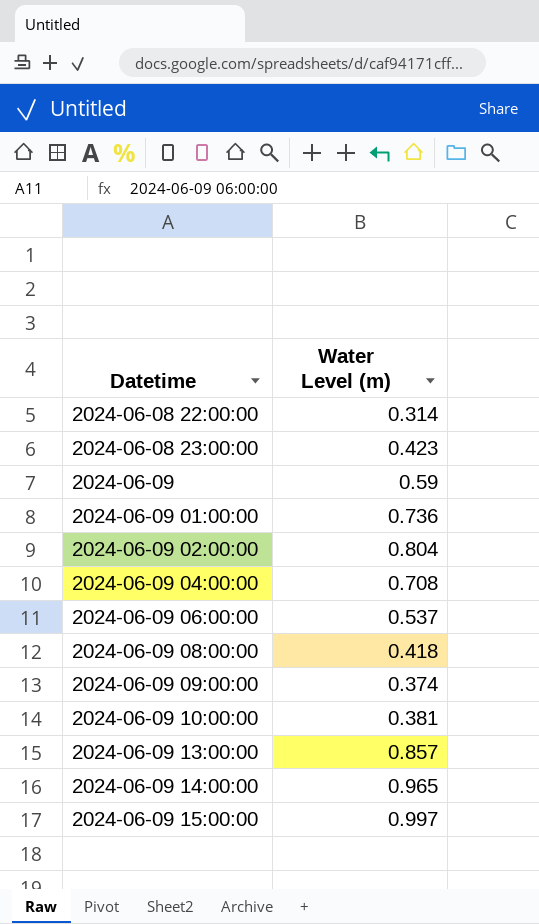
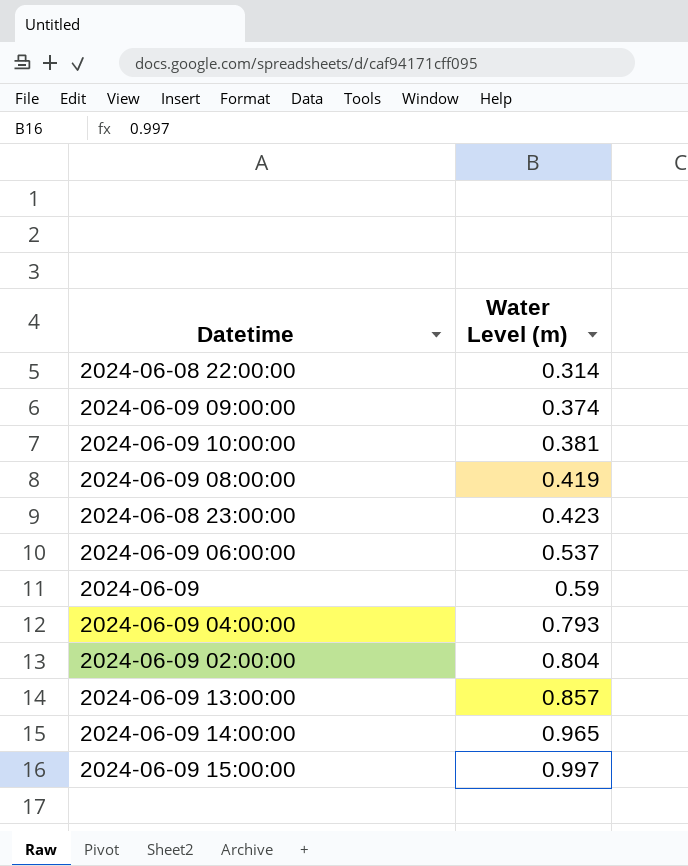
row order: Datetime ascending -> Water Level (m) ascending
row 2024-06-09 01:00:00: 0.736 -> none
2024-06-09 08:00:00 | Water Level (m): 0.418 -> 0.419
2024-06-09 04:00:00 | Water Level (m): 0.708 -> 0.793

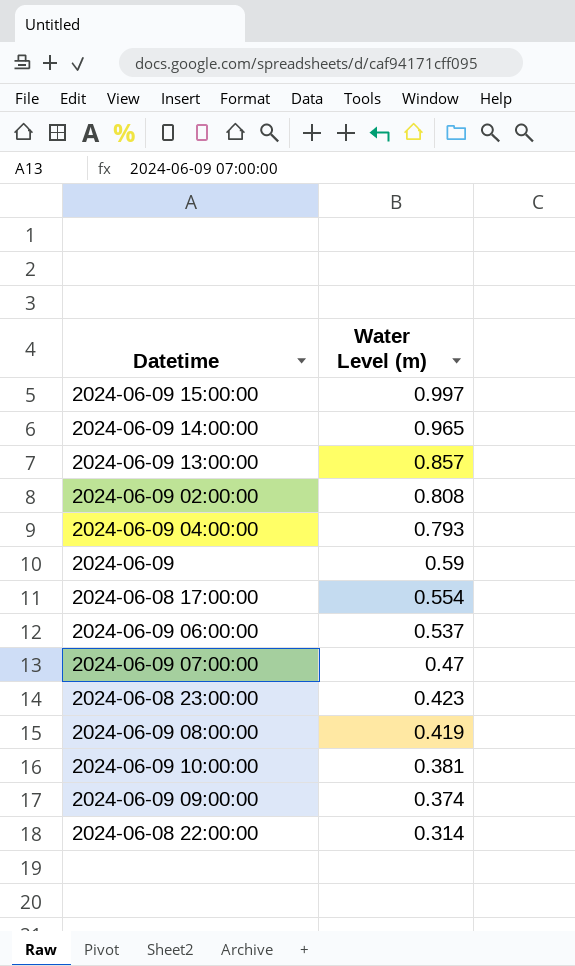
row order: Water Level (m) ascending -> Water Level (m) descending
2024-06-09 02:00:00 | Water Level (m): 0.804 -> 0.808
row 2024-06-08 17:00:00: none -> 0.554
row 2024-06-09 07:00:00: none -> 0.47

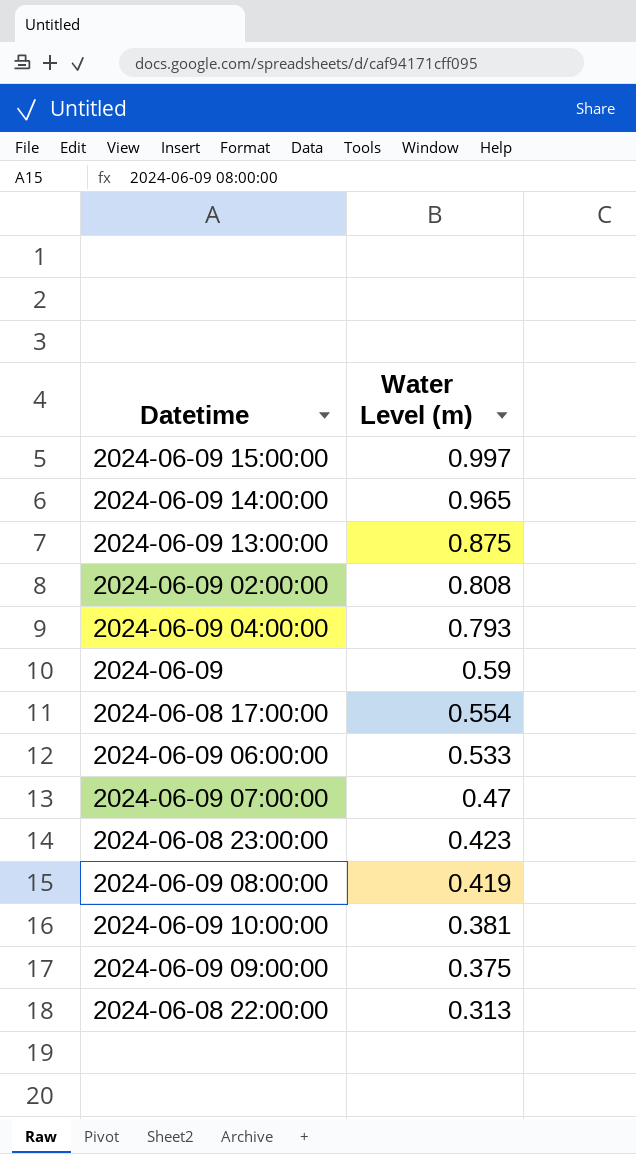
2024-06-09 13:00:00 | Water Level (m): 0.857 -> 0.875
2024-06-09 06:00:00 | Water Level (m): 0.537 -> 0.533
2024-06-09 09:00:00 | Water Level (m): 0.374 -> 0.375
2024-06-08 22:00:00 | Water Level (m): 0.314 -> 0.313

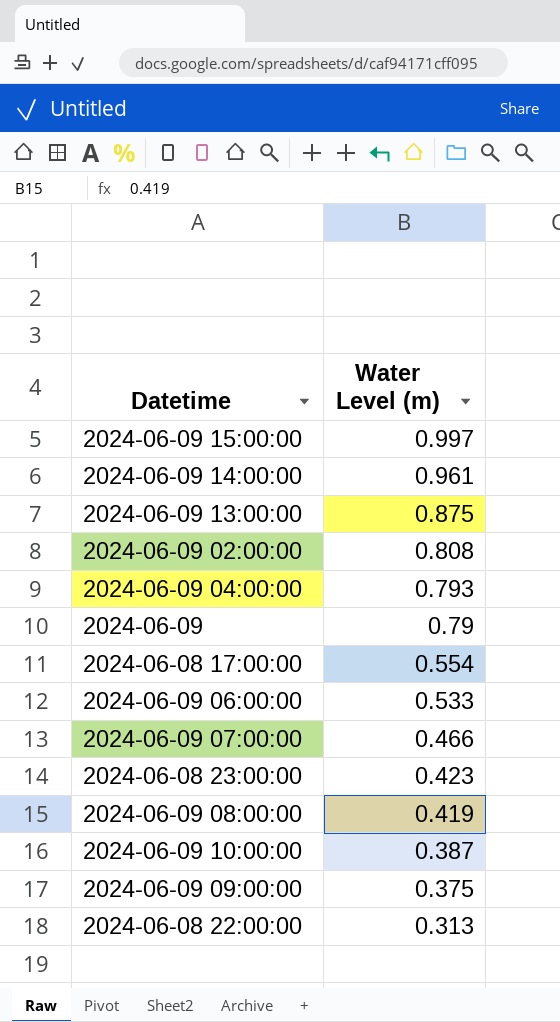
2024-06-09 14:00:00 | Water Level (m): 0.965 -> 0.961
2024-06-09 | Water Level (m): 0.59 -> 0.79
2024-06-09 07:00:00 | Water Level (m): 0.47 -> 0.466
2024-06-09 10:00:00 | Water Level (m): 0.381 -> 0.387

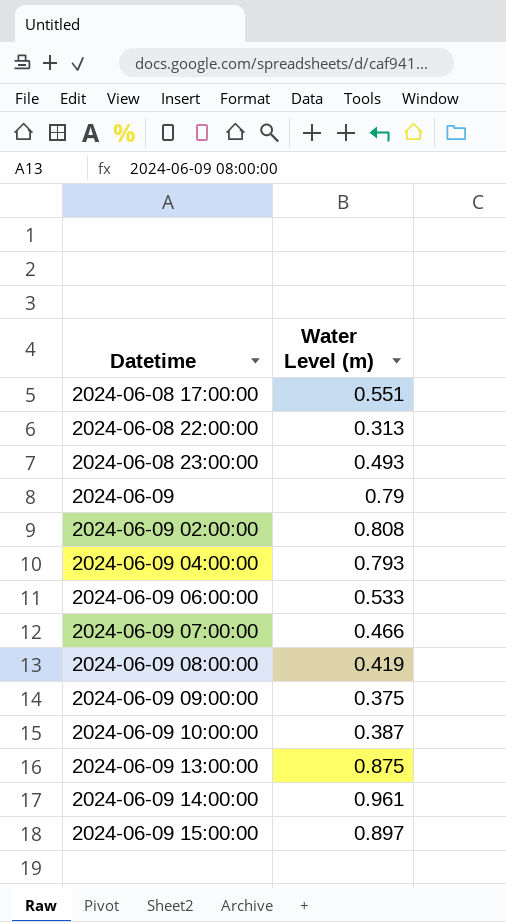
row order: Water Level (m) descending -> Datetime ascending
2024-06-08 17:00:00 | Water Level (m): 0.554 -> 0.551
2024-06-08 23:00:00 | Water Level (m): 0.423 -> 0.493
2024-06-09 15:00:00 | Water Level (m): 0.997 -> 0.897

